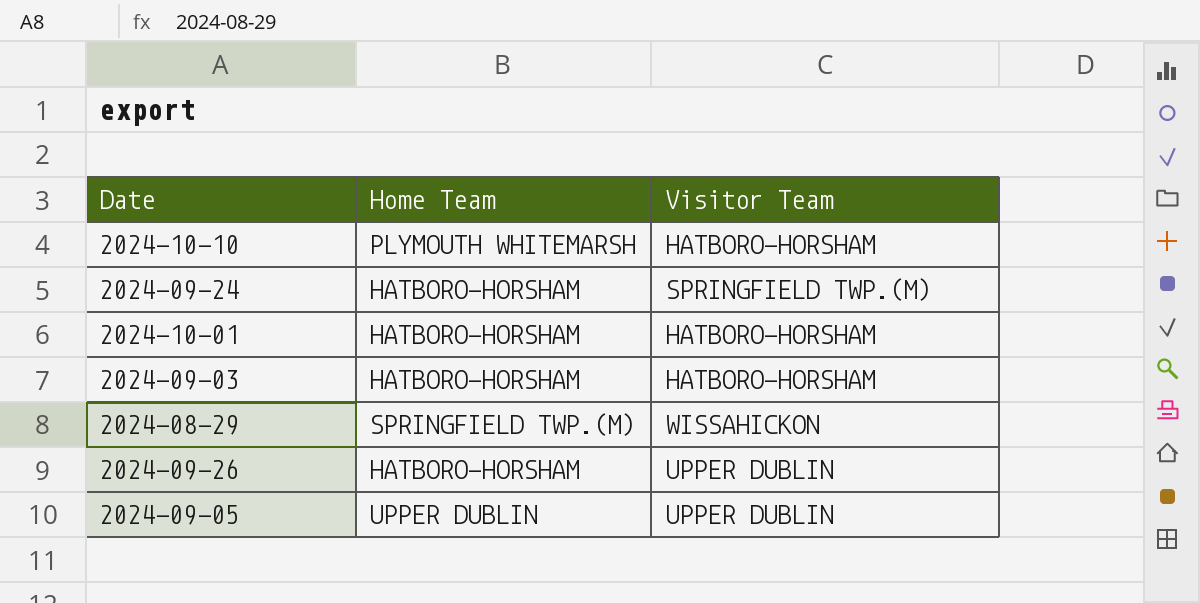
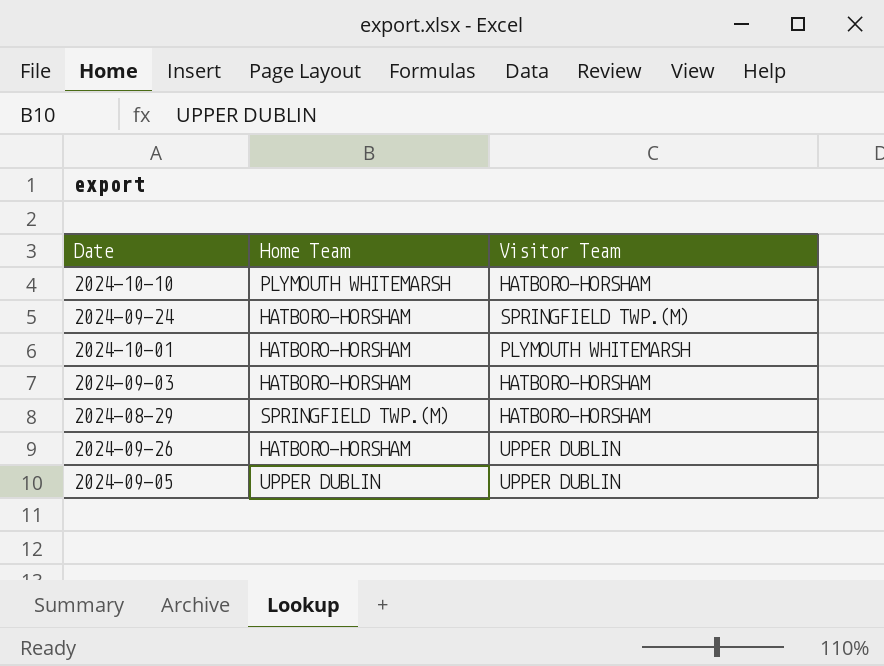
2024-10-01 | Visitor Team: HATBORO-HORSHAM -> PLYMOUTH WHITEMARSH
2024-08-29 | Visitor Team: WISSAHICKON -> HATBORO-HORSHAM

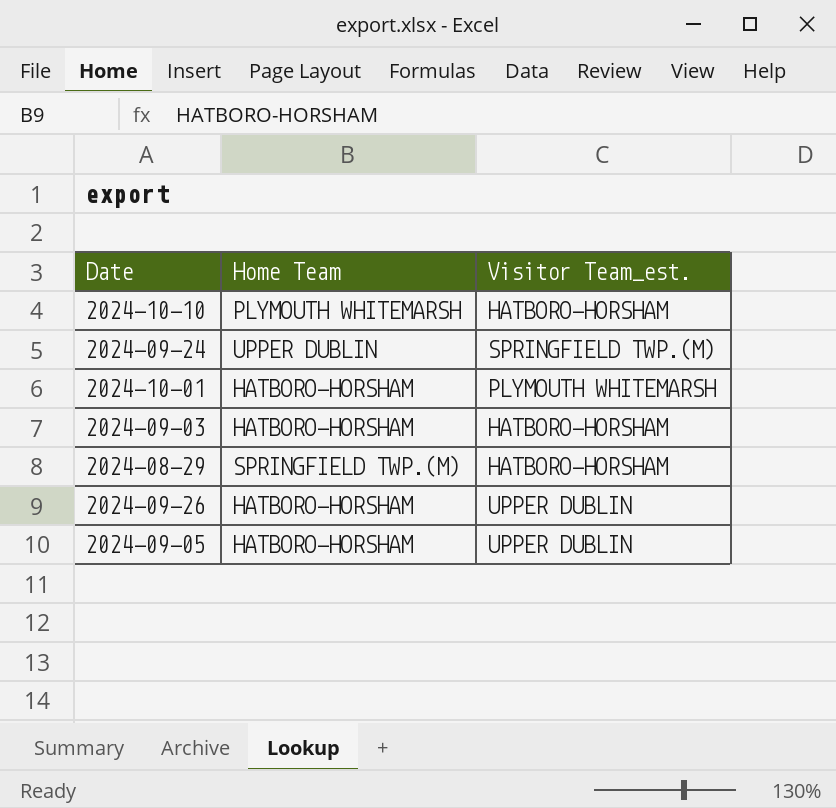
column name: Visitor Team -> Visitor Team_est.
2024-09-24 | Home Team: HATBORO-HORSHAM -> UPPER DUBLIN
2024-09-05 | Home Team: UPPER DUBLIN -> HATBORO-HORSHAM

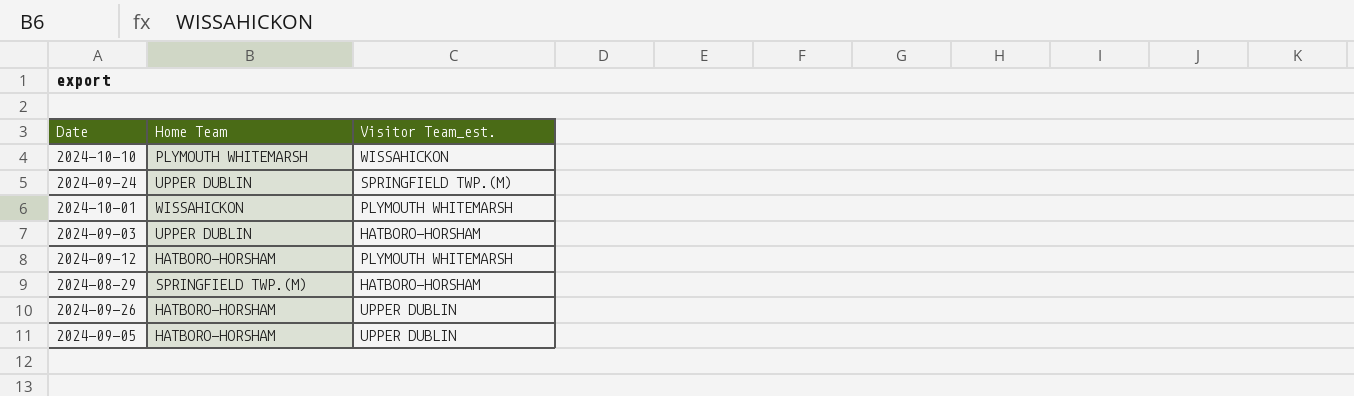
2024-10-10 | Visitor Team_est.: HATBORO-HORSHAM -> WISSAHICKON
2024-10-01 | Home Team: HATBORO-HORSHAM -> WISSAHICKON
2024-09-03 | Home Team: HATBORO-HORSHAM -> UPPER DUBLIN
row 2024-09-12: none -> HATBORO-HORSHAM | PLYMOUTH WHITEMARSH

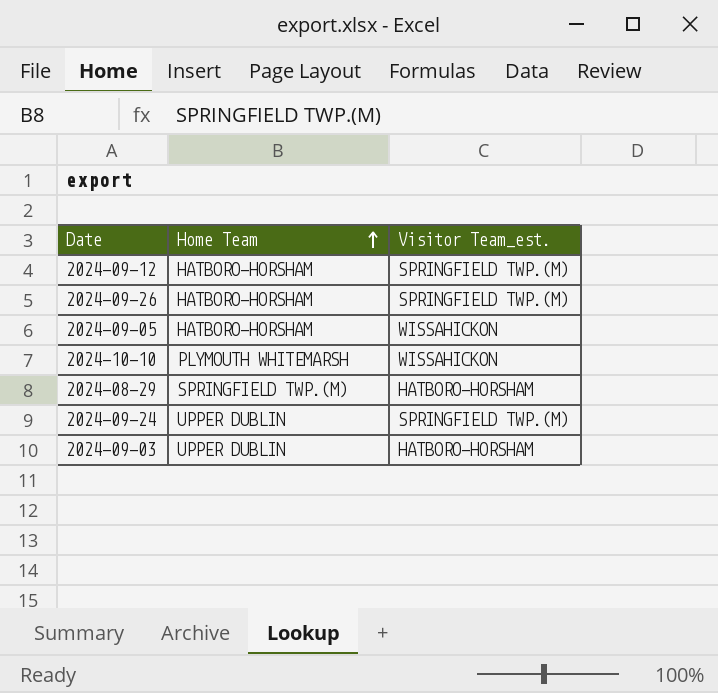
row order: none -> Home Team ascending
row 2024-10-01: WISSAHICKON | PLYMOUTH WHITEMARSH -> none
2024-09-12 | Visitor Team_est.: PLYMOUTH WHITEMARSH -> SPRINGFIELD TWP.(M)
2024-09-26 | Visitor Team_est.: UPPER DUBLIN -> SPRINGFIELD TWP.(M)
2024-09-05 | Visitor Team_est.: UPPER DUBLIN -> WISSAHICKON

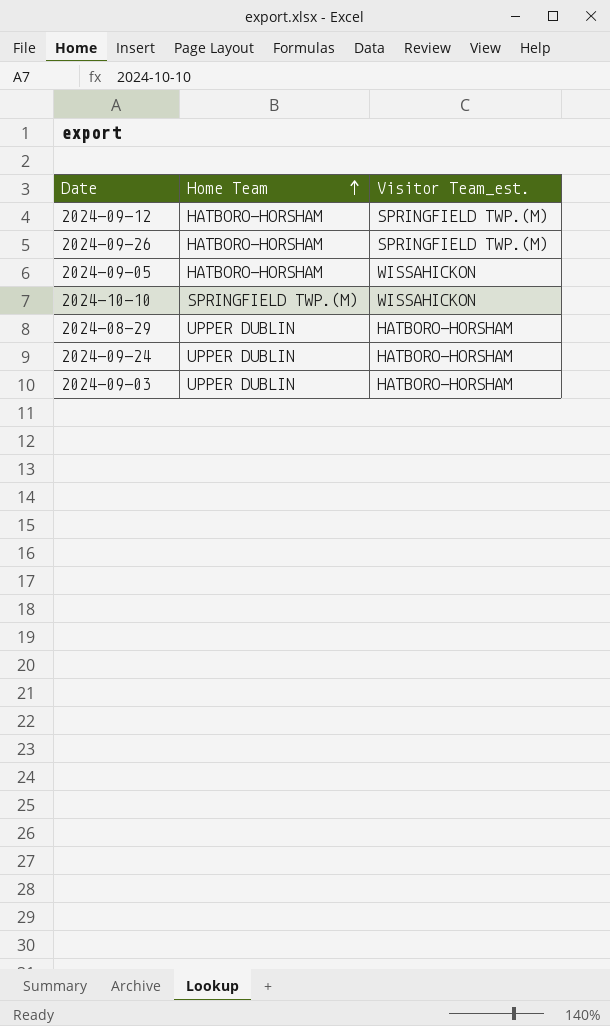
2024-10-10 | Home Team: PLYMOUTH WHITEMARSH -> SPRINGFIELD TWP.(M)
2024-08-29 | Home Team: SPRINGFIELD TWP.(M) -> UPPER DUBLIN
2024-09-24 | Visitor Team_est.: SPRINGFIELD TWP.(M) -> HATBORO-HORSHAM

